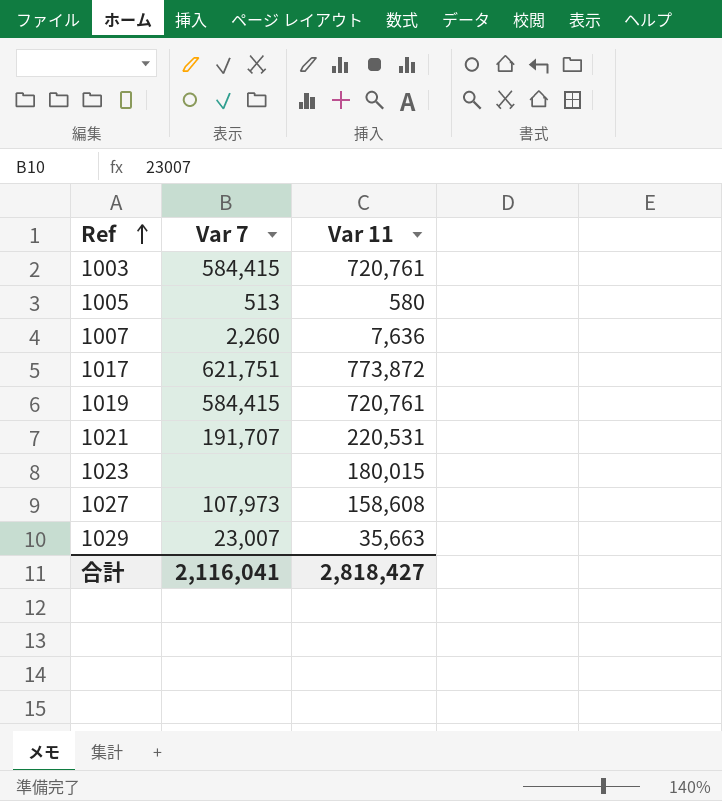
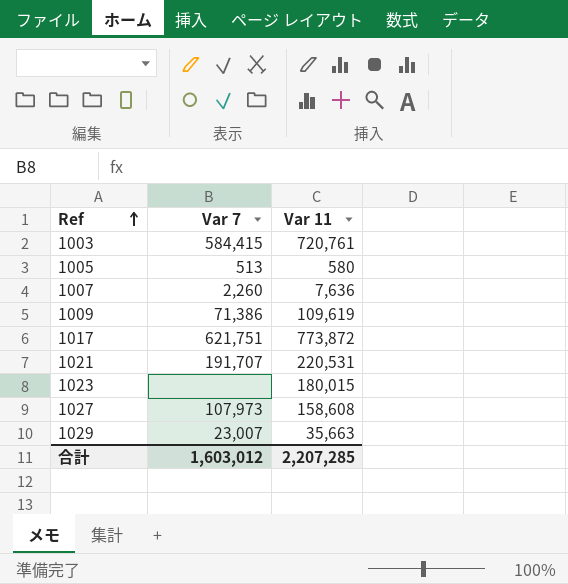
row 1019: 584,415 | 720,761 -> none
row 1009: none -> 71,386 | 109,619
合計 | Var 7: 2,116,041 -> 1,603,012
合計 | Var 11: 2,818,427 -> 2,207,285

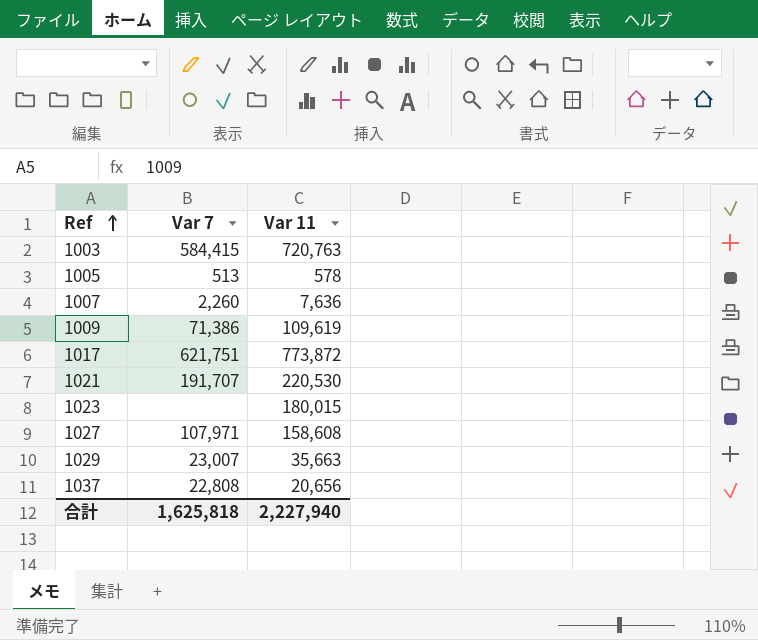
1003 | Var 11: 720,761 -> 720,763
1005 | Var 11: 580 -> 578
1021 | Var 11: 220,531 -> 220,530
1027 | Var 7: 107,973 -> 107,971
row 1037: none -> 22,808 | 20,656
合計 | Var 7: 1,603,012 -> 1,625,818
合計 | Var 11: 2,207,285 -> 2,227,940

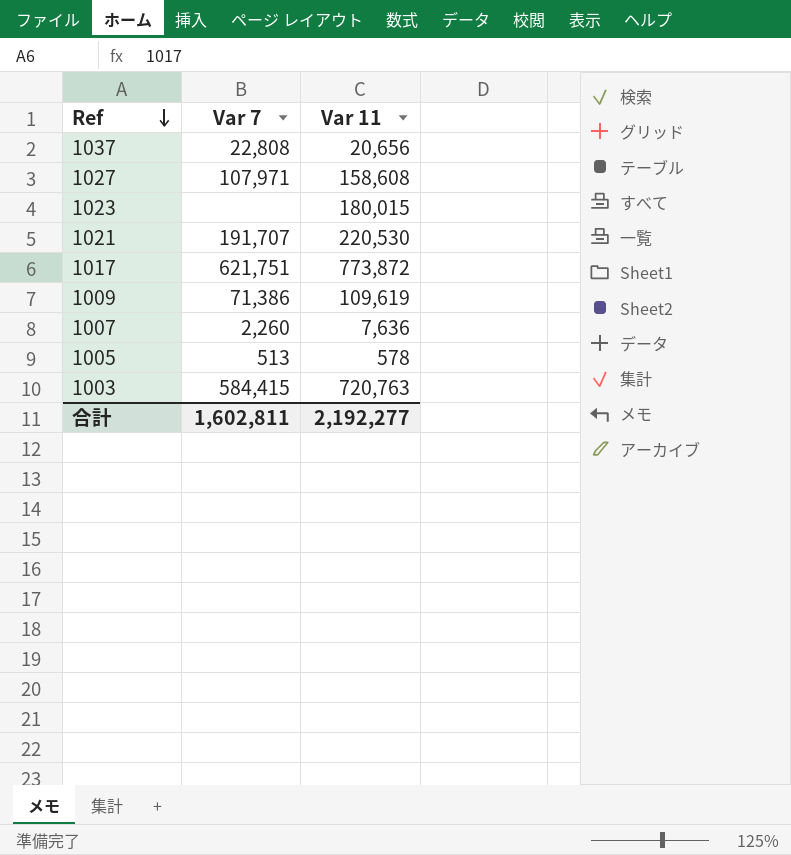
row order: Ref ascending -> Ref descending
row 1029: 23,007 | 35,663 -> none
合計 | Var 7: 1,625,818 -> 1,602,811
合計 | Var 11: 2,227,940 -> 2,192,277

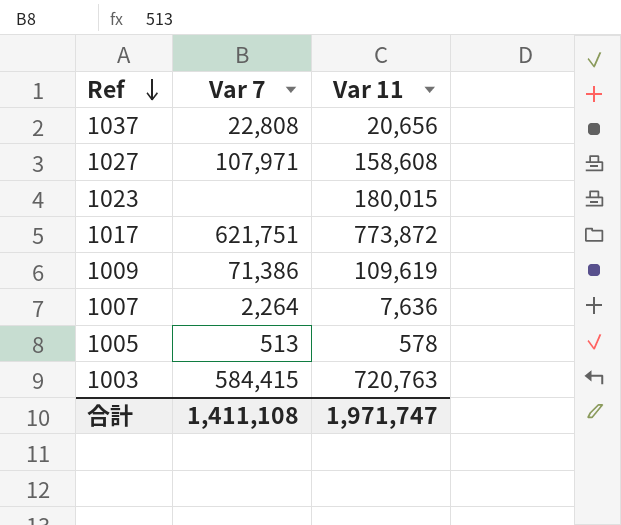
row 1021: 191,707 | 220,530 -> none
1007 | Var 7: 2,260 -> 2,264
合計 | Var 7: 1,602,811 -> 1,411,108
合計 | Var 11: 2,192,277 -> 1,971,747

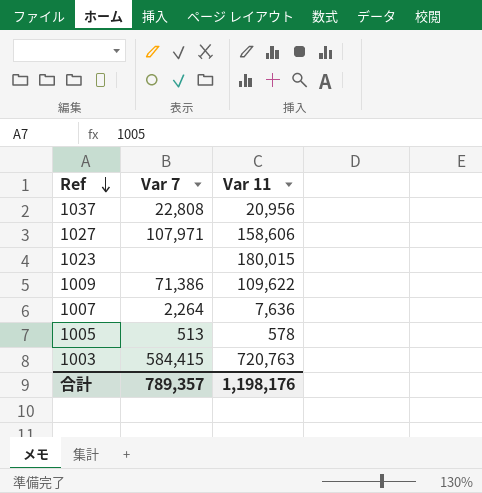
row 1017: 621,751 | 773,872 -> none
1037 | Var 11: 20,656 -> 20,956
1027 | Var 11: 158,608 -> 158,606
1009 | Var 11: 109,619 -> 109,622
合計 | Var 7: 1,411,108 -> 789,357
合計 | Var 11: 1,971,747 -> 1,198,176

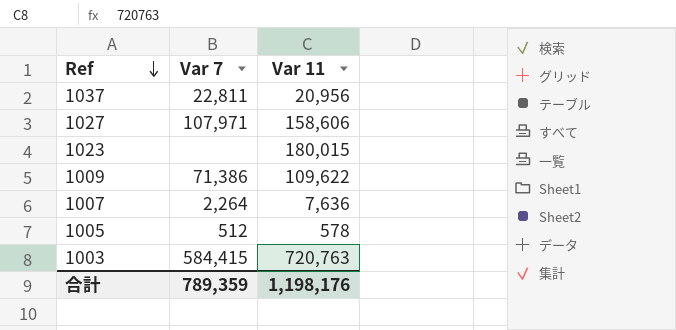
1037 | Var 7: 22,808 -> 22,811
1005 | Var 7: 513 -> 512
合計 | Var 7: 789,357 -> 789,359

